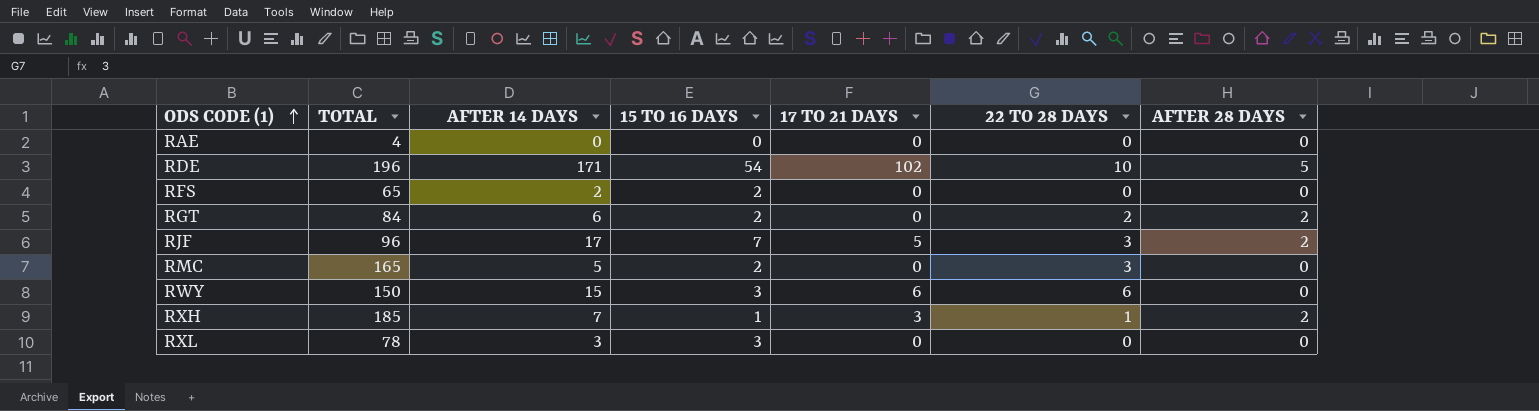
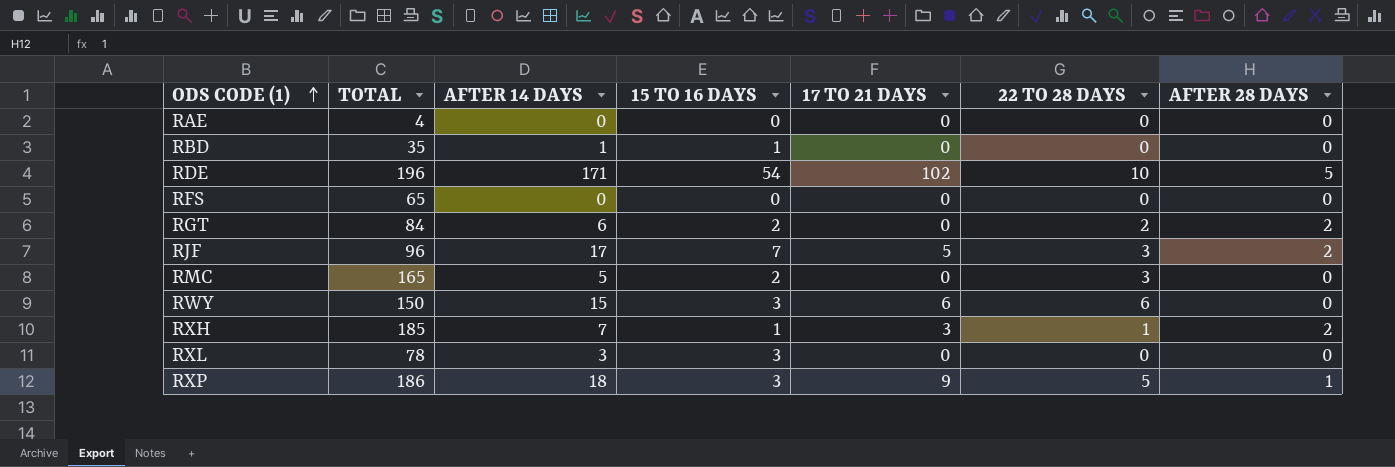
row RBD: none -> 35 | 1 | 1 | 0 | 0 | 0
RFS | AFTER 14 DAYS: 2 -> 0
RFS | 15 TO 16 DAYS: 2 -> 0
row RXP: none -> 186 | 18 | 3 | 9 | 5 | 1

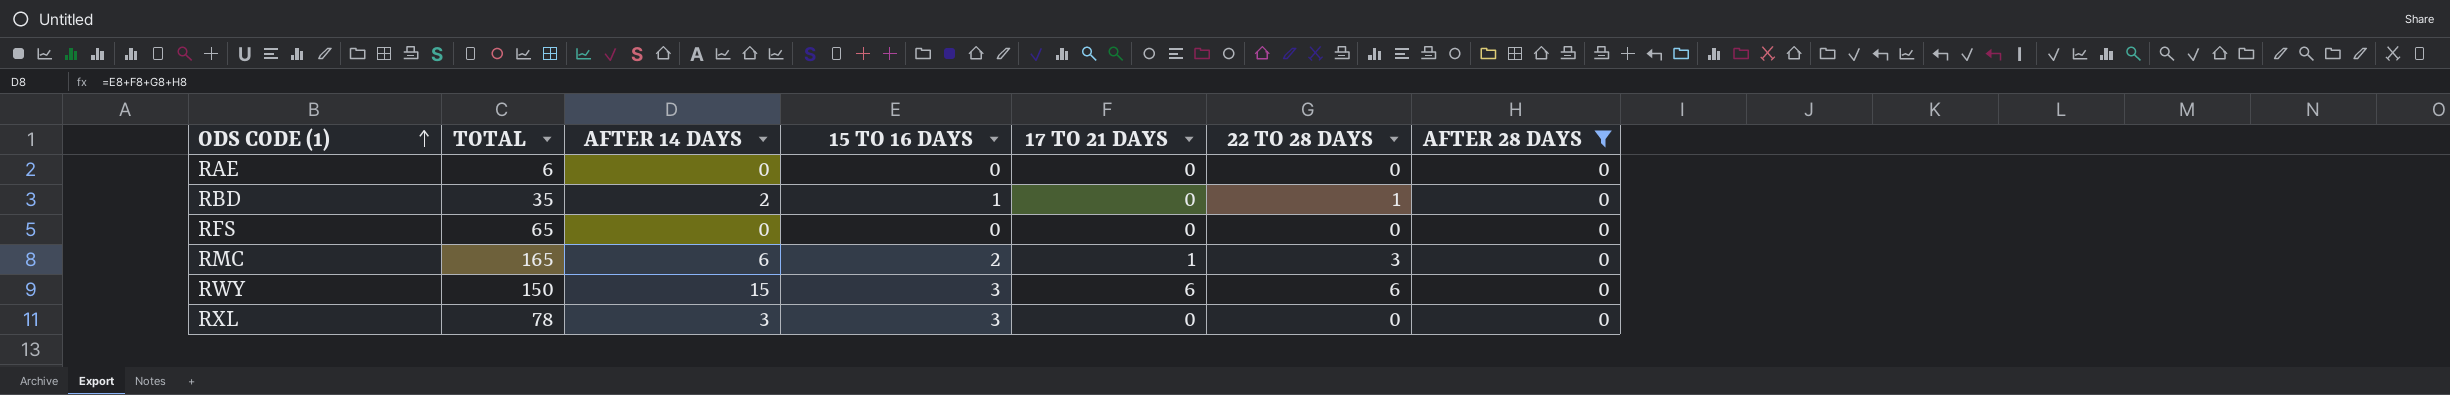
filter: none -> AFTER 28 DAYS = 0
RAE | TOTAL: 4 -> 6
RBD | AFTER 14 DAYS: 1 -> 2
RBD | 22 TO 28 DAYS: 0 -> 1
RMC | AFTER 14 DAYS: 5 -> 6
RMC | 17 TO 21 DAYS: 0 -> 1

